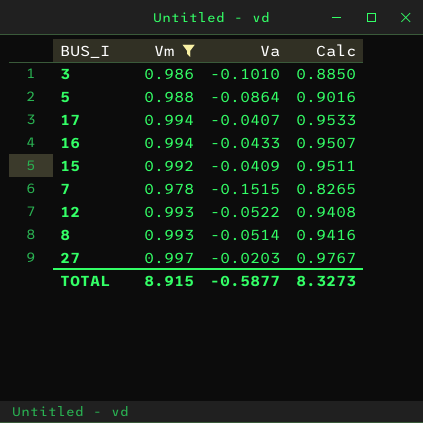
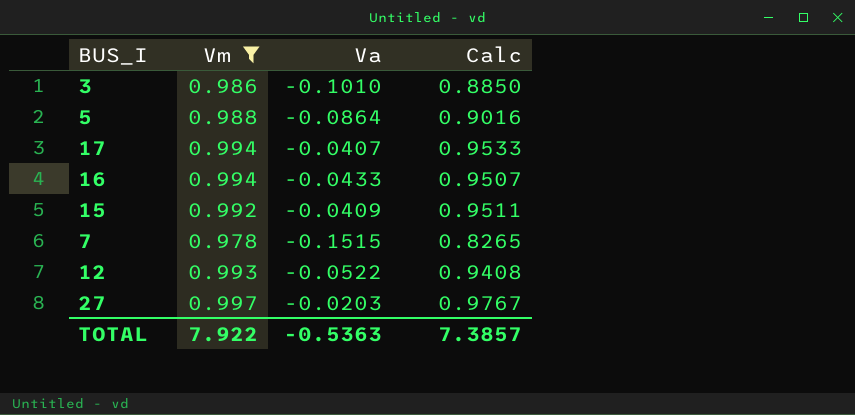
row 8: 0.993 | -0.0514 | 0.9416 -> none
TOTAL | Vm: 8.915 -> 7.922
TOTAL | Va: -0.5877 -> -0.5363
TOTAL | Calc: 8.3273 -> 7.3857

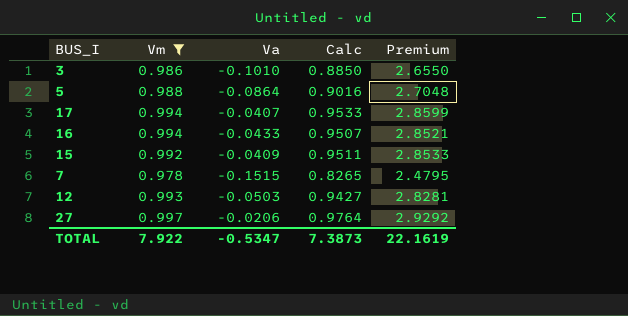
column Premium | formula: none -> [Calc] * 3
12 | Va: -0.0522 -> -0.0503
12 | Calc: 0.9408 -> 0.9427
27 | Va: -0.0203 -> -0.0206
27 | Calc: 0.9767 -> 0.9764
TOTAL | Va: -0.5363 -> -0.5347
TOTAL | Calc: 7.3857 -> 7.3873

